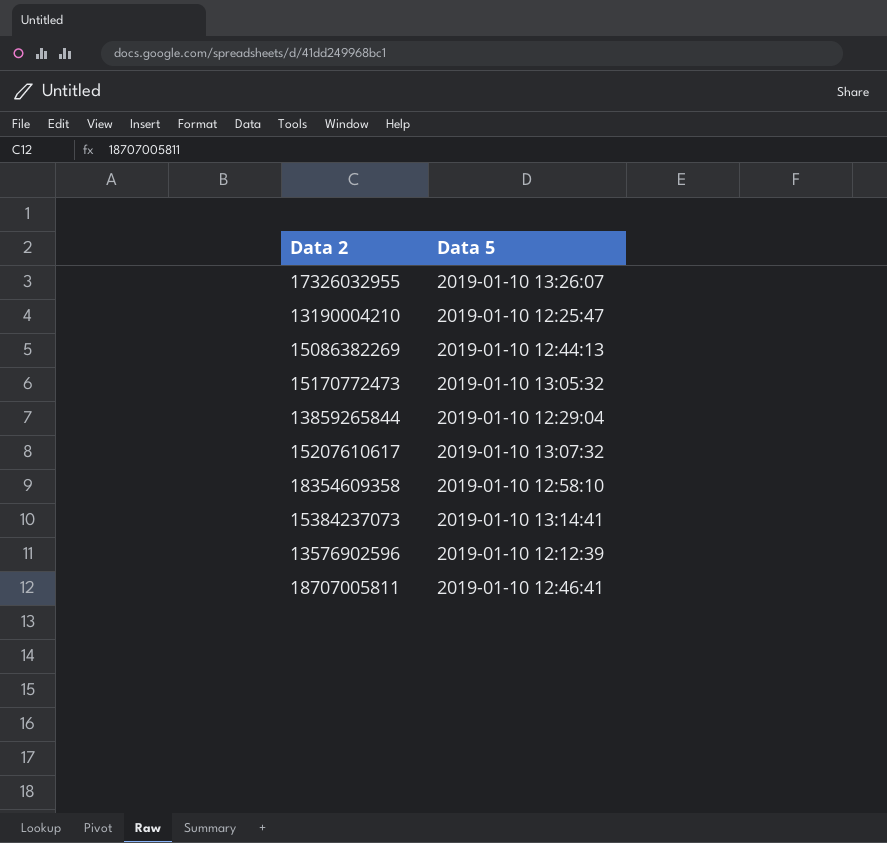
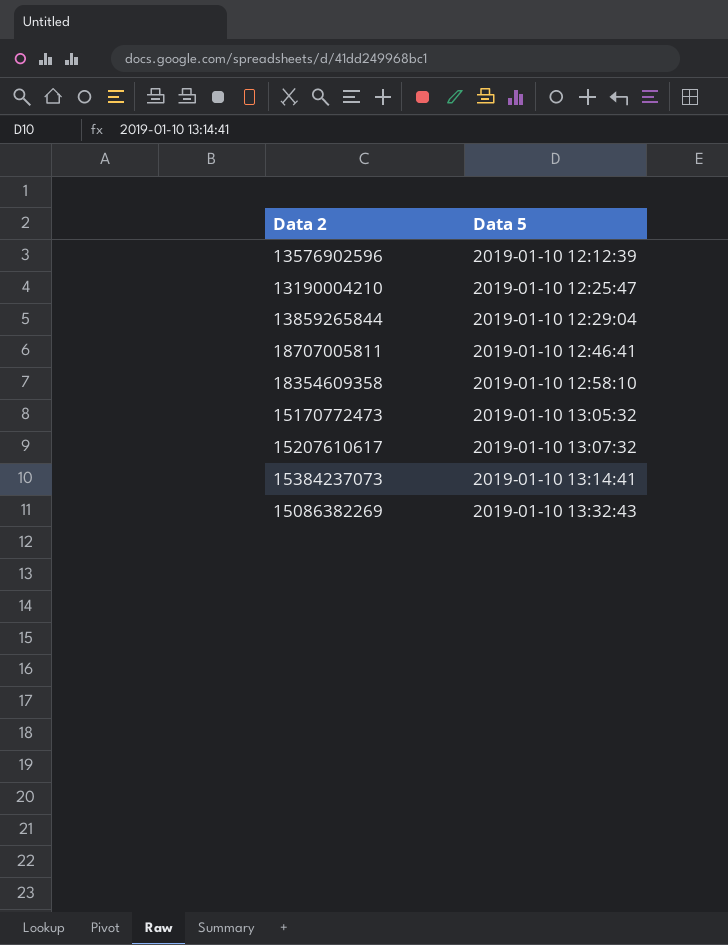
row order: none -> Data 5 ascending
row 17326032955: 2019-01-10 13:26:07 -> none
15086382269 | Data 5: 2019-01-10 12:44:13 -> 2019-01-10 13:32:43

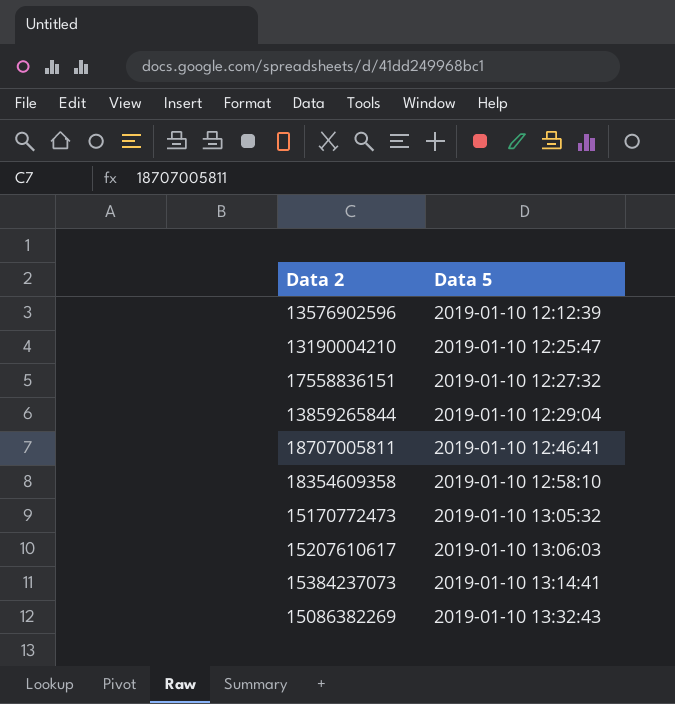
row 17558836151: none -> 2019-01-10 12:27:32
15207610617 | Data 5: 2019-01-10 13:07:32 -> 2019-01-10 13:06:03

